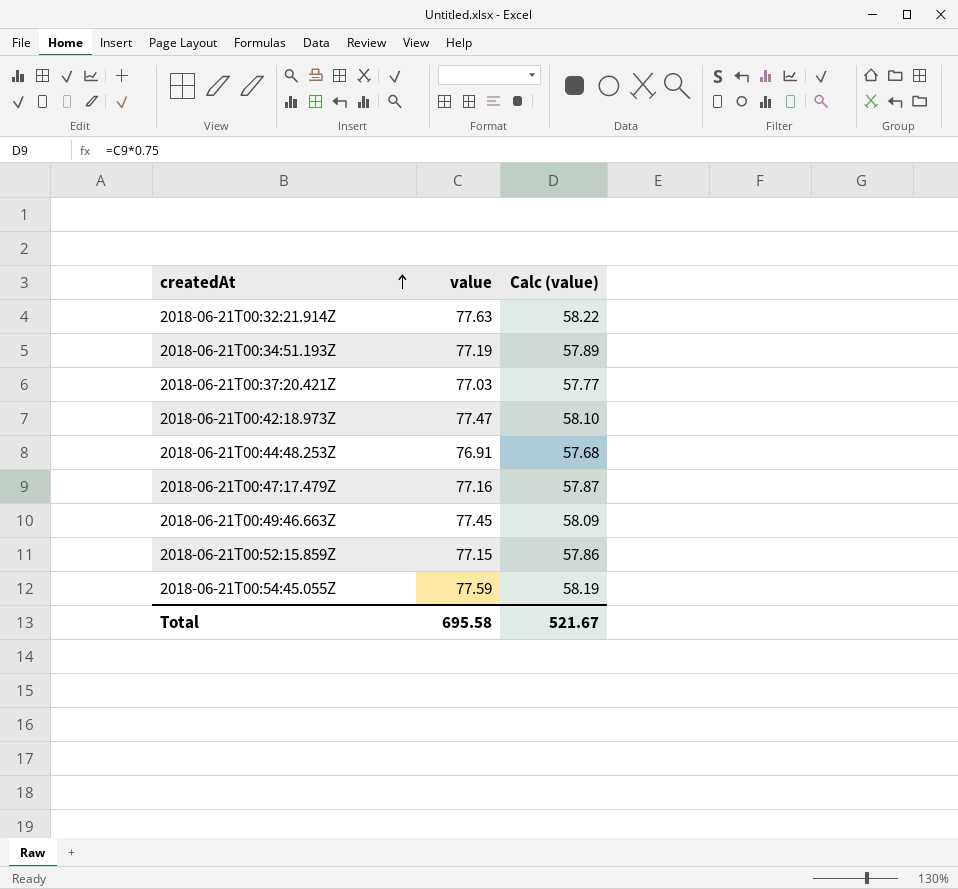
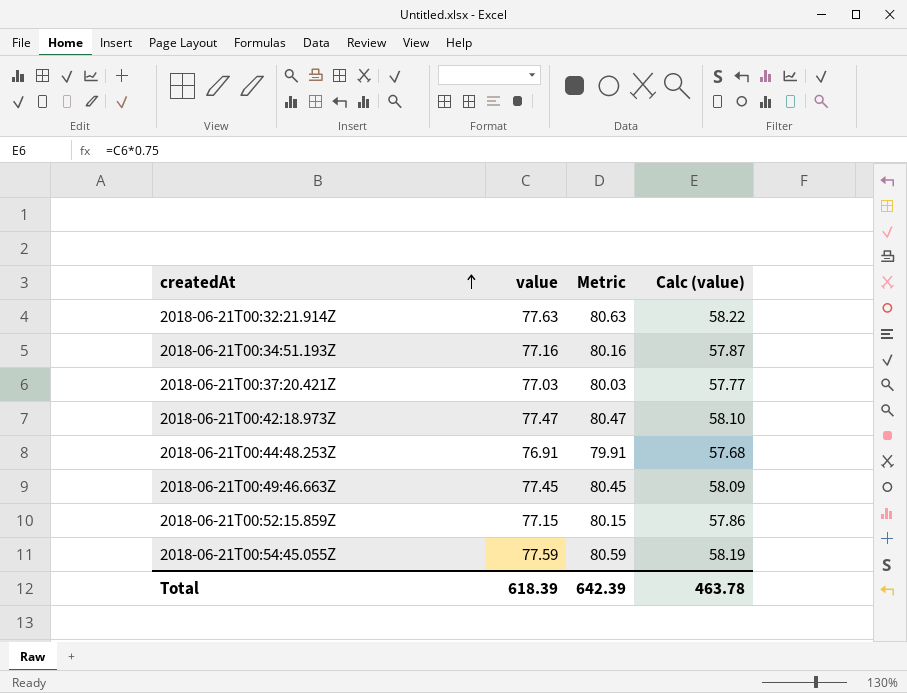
column Metric | formula: none -> [value] + 3
row 2018-06-21T00:47:17.479Z: 77.16 | 57.87 -> none
2018-06-21T00:34:51.193Z | value: 77.19 -> 77.16
2018-06-21T00:34:51.193Z | Calc (value): 57.89 -> 57.87
Total | value: 695.58 -> 618.39
Total | Calc (value): 521.67 -> 463.78

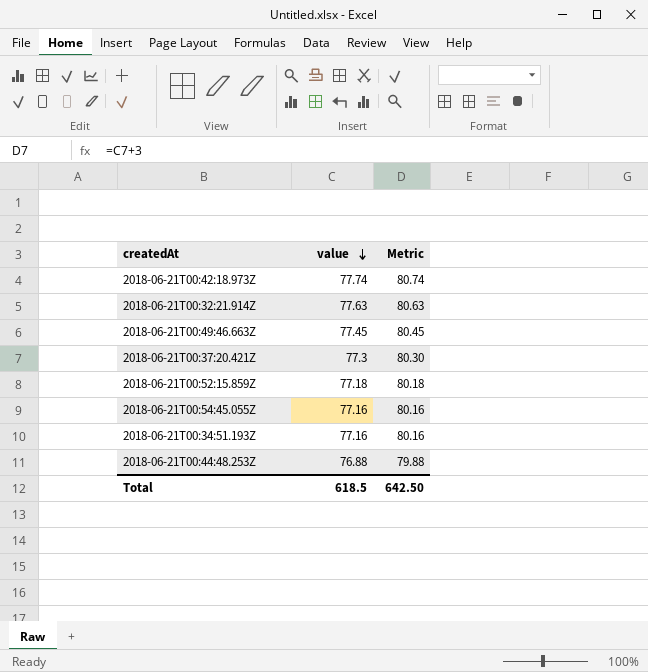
row order: createdAt ascending -> value descending
column Calc (value) | formula: [value] * 0.75 -> none
2018-06-21T00:42:18.973Z | value: 77.47 -> 77.74
2018-06-21T00:42:18.973Z | Metric: 80.47 -> 80.74
2018-06-21T00:37:20.421Z | value: 77.03 -> 77.3
2018-06-21T00:37:20.421Z | Metric: 80.03 -> 80.30
2018-06-21T00:52:15.859Z | value: 77.15 -> 77.18
2018-06-21T00:52:15.859Z | Metric: 80.15 -> 80.18
2018-06-21T00:54:45.055Z | value: 77.59 -> 77.16
2018-06-21T00:54:45.055Z | Metric: 80.59 -> 80.16
2018-06-21T00:44:48.253Z | value: 76.91 -> 76.88
2018-06-21T00:44:48.253Z | Metric: 79.91 -> 79.88
Total | value: 618.39 -> 618.5
Total | Metric: 642.39 -> 642.50

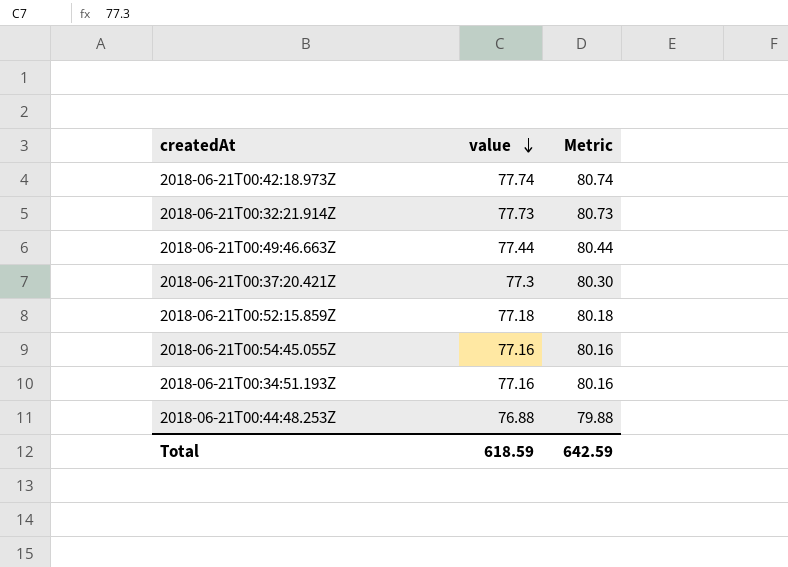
2018-06-21T00:32:21.914Z | value: 77.63 -> 77.73
2018-06-21T00:32:21.914Z | Metric: 80.63 -> 80.73
2018-06-21T00:49:46.663Z | value: 77.45 -> 77.44
2018-06-21T00:49:46.663Z | Metric: 80.45 -> 80.44
Total | value: 618.5 -> 618.59
Total | Metric: 642.50 -> 642.59

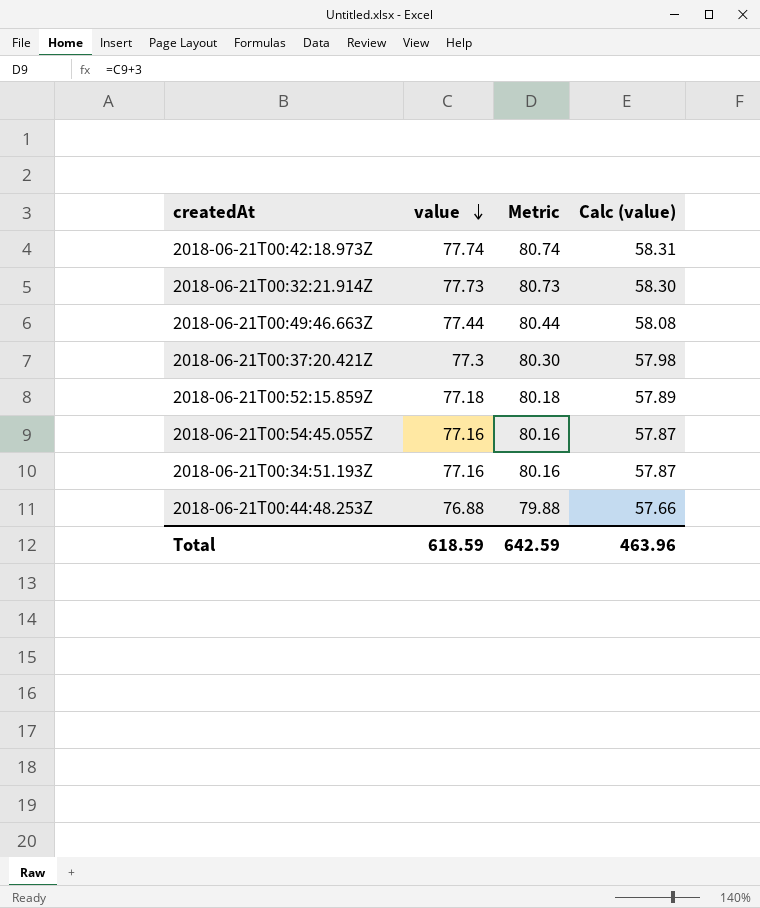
column Calc (value) | formula: none -> [value] * 0.75

